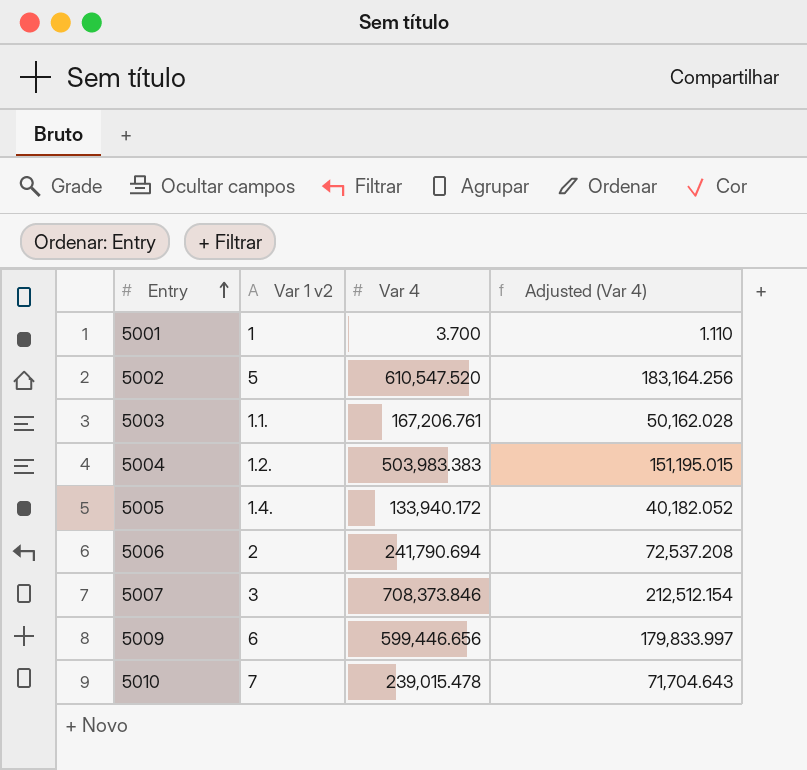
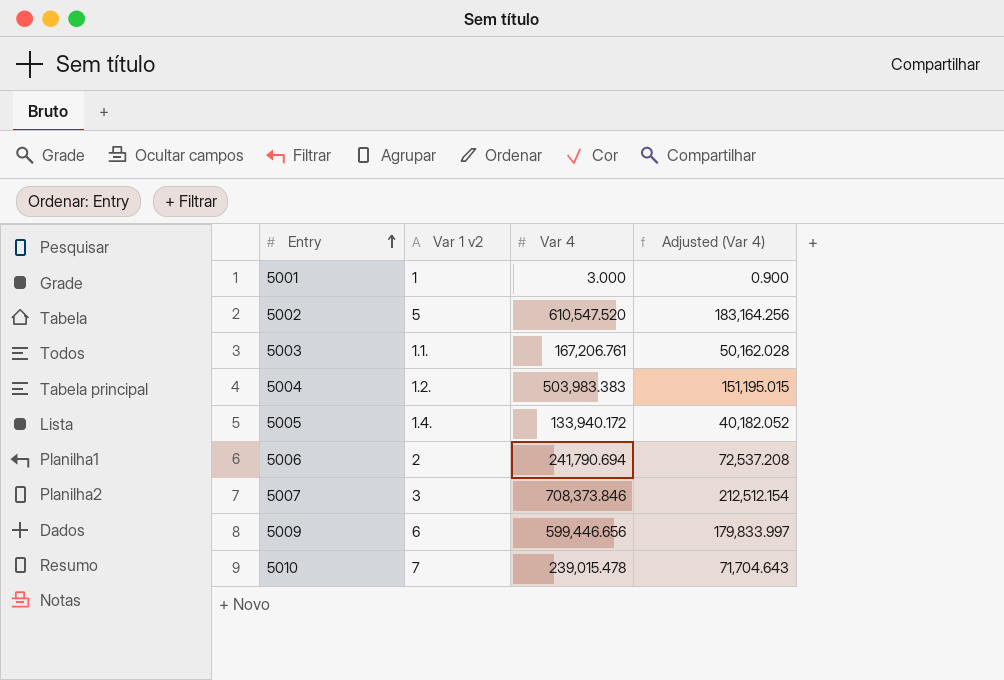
5001 | Var 4: 3.700 -> 3.000
5001 | Adjusted (Var 4): 1.110 -> 0.900

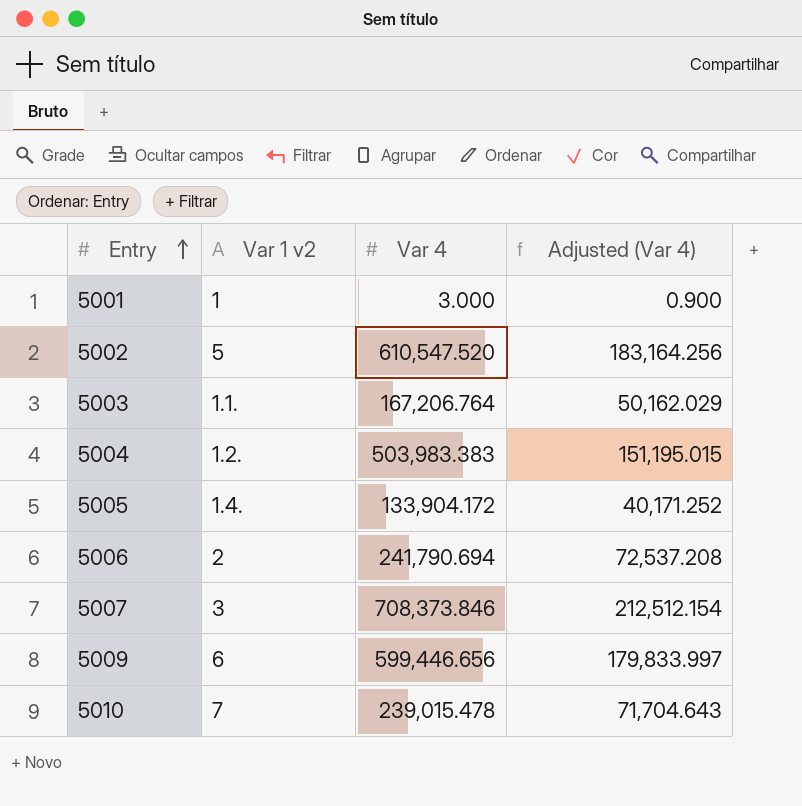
5003 | Var 4: 167,206.761 -> 167,206.764
5003 | Adjusted (Var 4): 50,162.028 -> 50,162.029
5005 | Var 4: 133,940.172 -> 133,904.172
5005 | Adjusted (Var 4): 40,182.052 -> 40,171.252

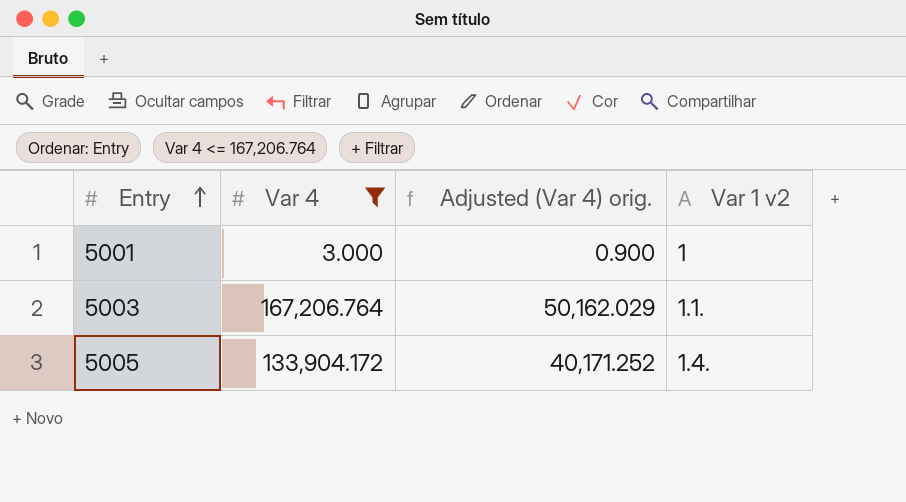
filter: none -> Var 4 <= 167,206.764
column name: Adjusted (Var 4) -> Adjusted (Var 4) orig.
column Var 1 v2 | position: 2 -> 4

